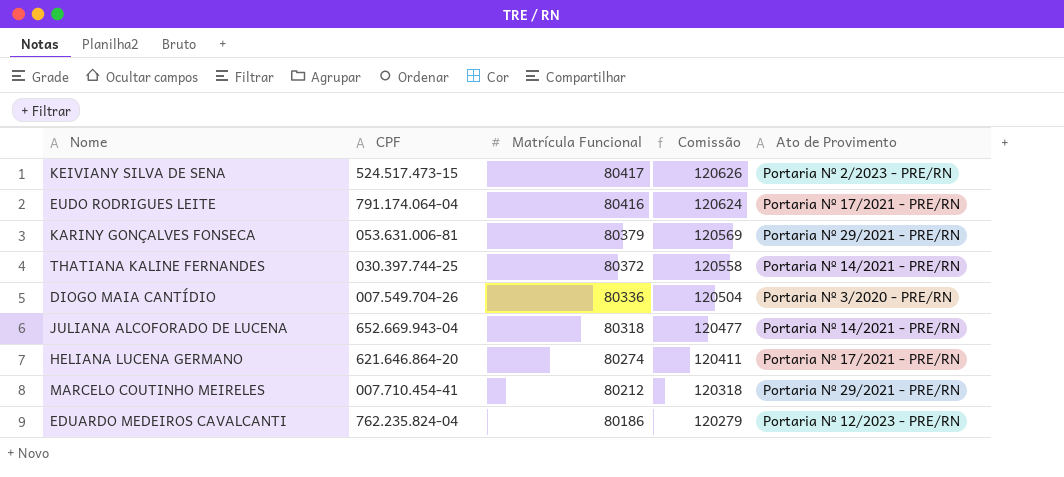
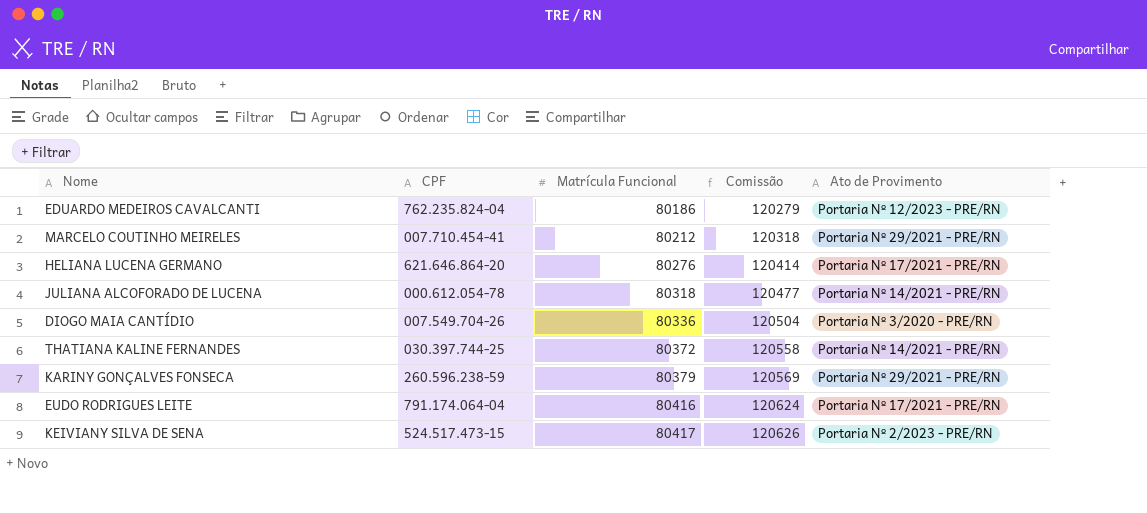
row order: Matrícula Funcional descending -> Matrícula Funcional ascending
HELIANA LUCENA GERMANO | Matrícula Funcional: 80274 -> 80276
HELIANA LUCENA GERMANO | Comissão: 120411 -> 120414
JULIANA ALCOFORADO DE LUCENA | CPF: 652.669.943-04 -> 000.612.054-78
KARINY GONÇALVES FONSECA | CPF: 053.631.006-81 -> 260.596.238-59

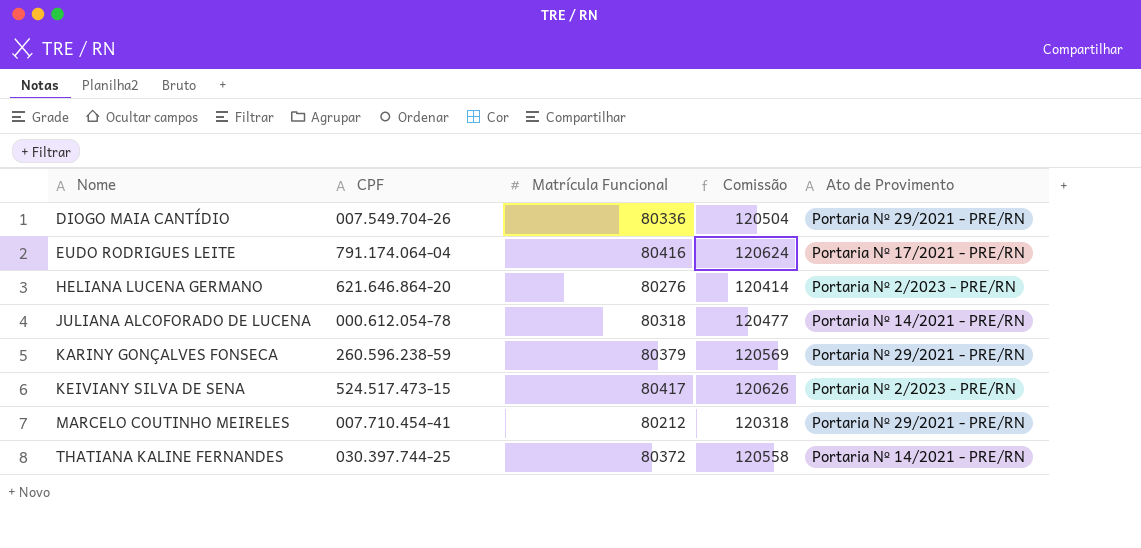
row order: Matrícula Funcional ascending -> Nome ascending
row EDUARDO MEDEIROS CAVALCANTI: 762.235.824-04 | 80186 | 120279 | Portaria Nº 12/2023 - PRE/RN -> none
DIOGO MAIA CANTÍDIO | Ato de Provimento: Portaria Nº 3/2020 - PRE/RN -> Portaria Nº 29/2021 - PRE/RN
HELIANA LUCENA GERMANO | Ato de Provimento: Portaria Nº 17/2021 - PRE/RN -> Portaria Nº 2/2023 - PRE/RN

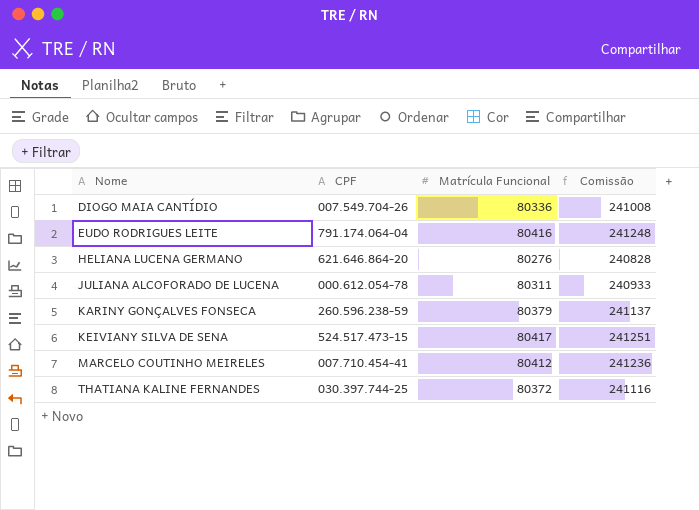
column Ato de Provimento | position: 5 -> none
column Comissão | formula: [Matrícula Funcional] * 1,5 -> [Matrícula Funcional] * 3
JULIANA ALCOFORADO DE LUCENA | Matrícula Funcional: 80318 -> 80311
MARCELO COUTINHO MEIRELES | Matrícula Funcional: 80212 -> 80412

